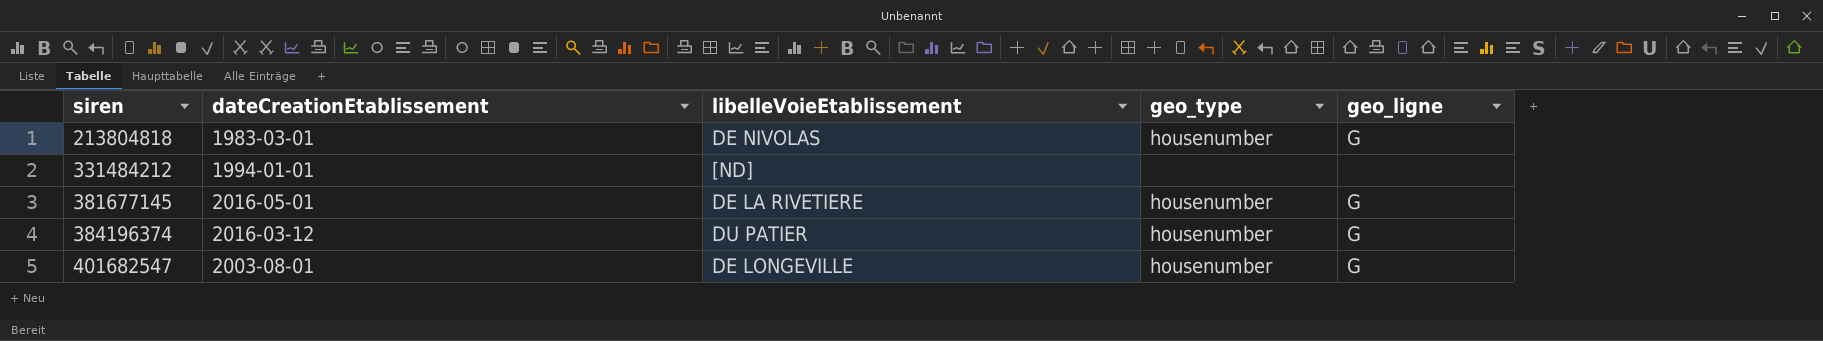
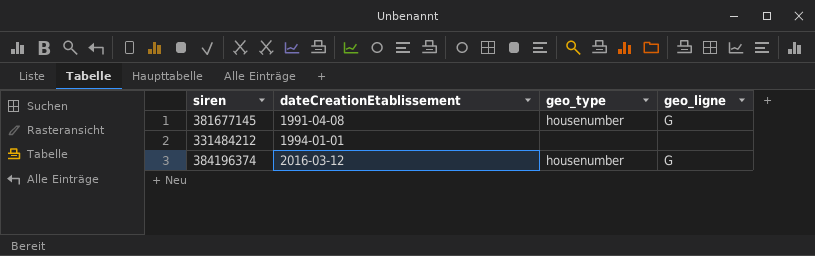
row order: siren ascending -> dateCreationEtablissement ascending
column libelleVoieEtablissement | position: 3 -> none
row 213804818: 1983-03-01 | DE NIVOLAS | housenumber | G -> none
row 401682547: 2003-08-01 | DE LONGEVILLE | housenumber | G -> none
381677145 | dateCreationEtablissement: 2016-05-01 -> 1991-04-08

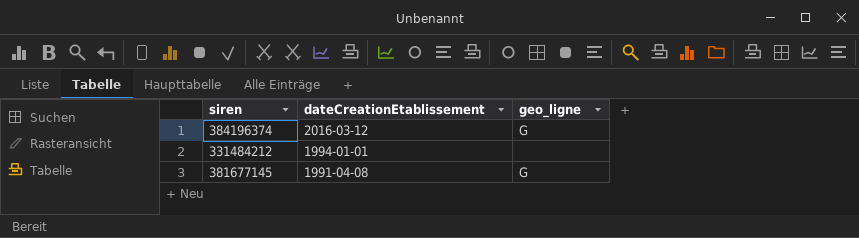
row order: dateCreationEtablissement ascending -> dateCreationEtablissement descending
column geo_type | position: 3 -> none

